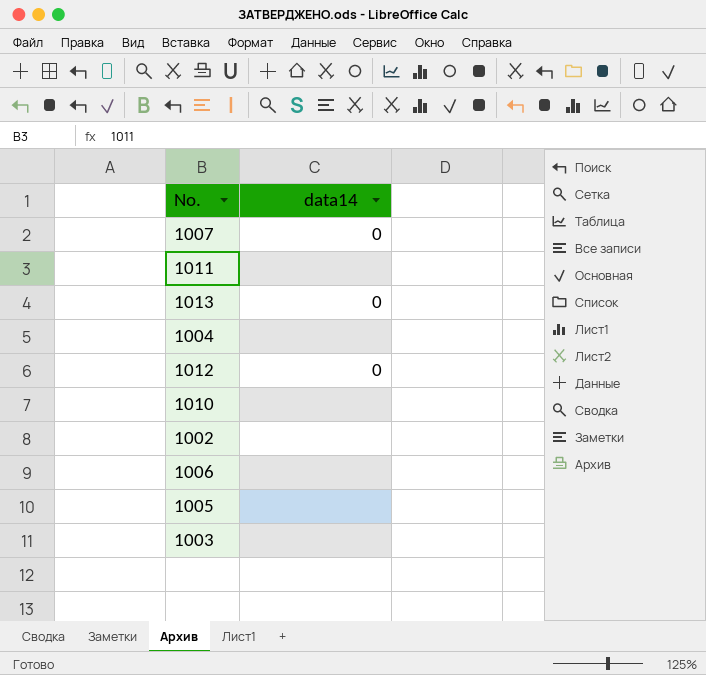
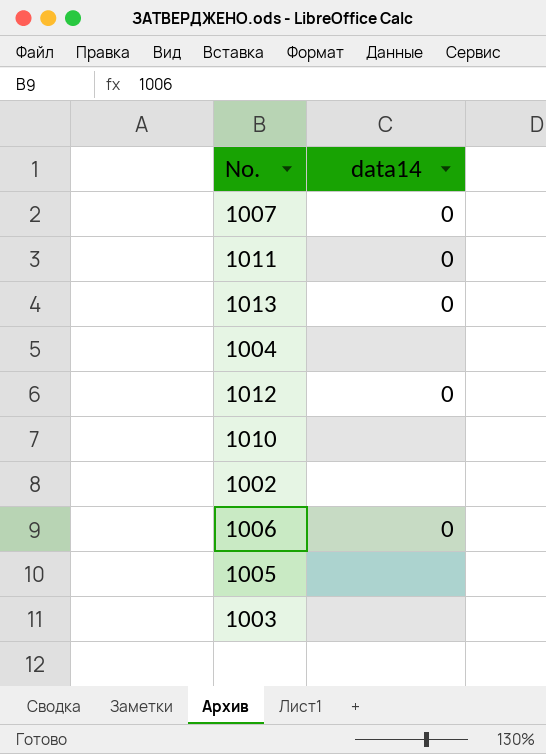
1011 | data14: none -> 0
1006 | data14: none -> 0

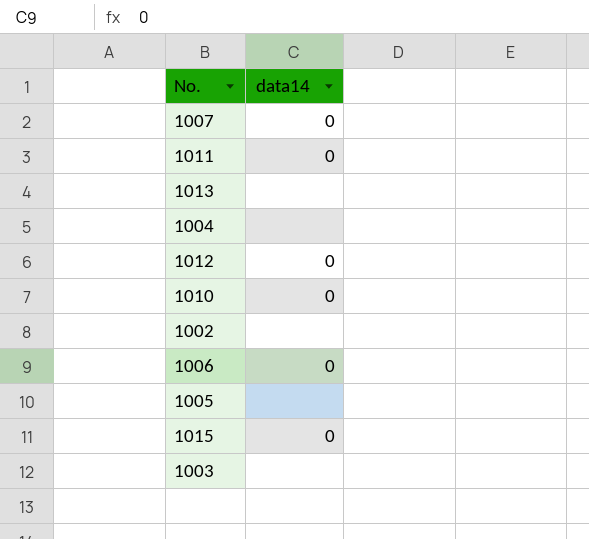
1013 | data14: 0 -> none
1010 | data14: none -> 0
row 1015: none -> 0

